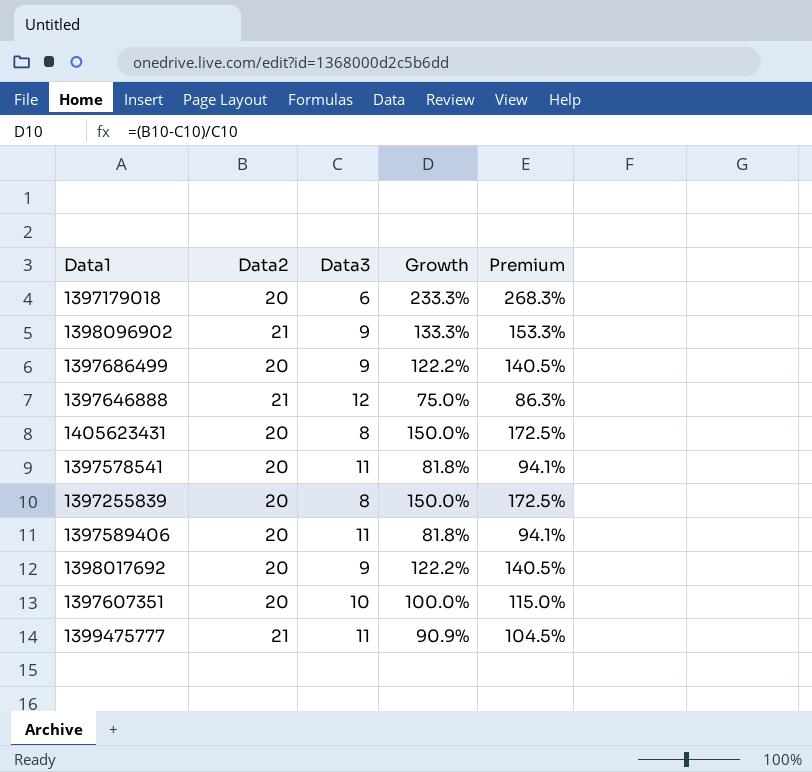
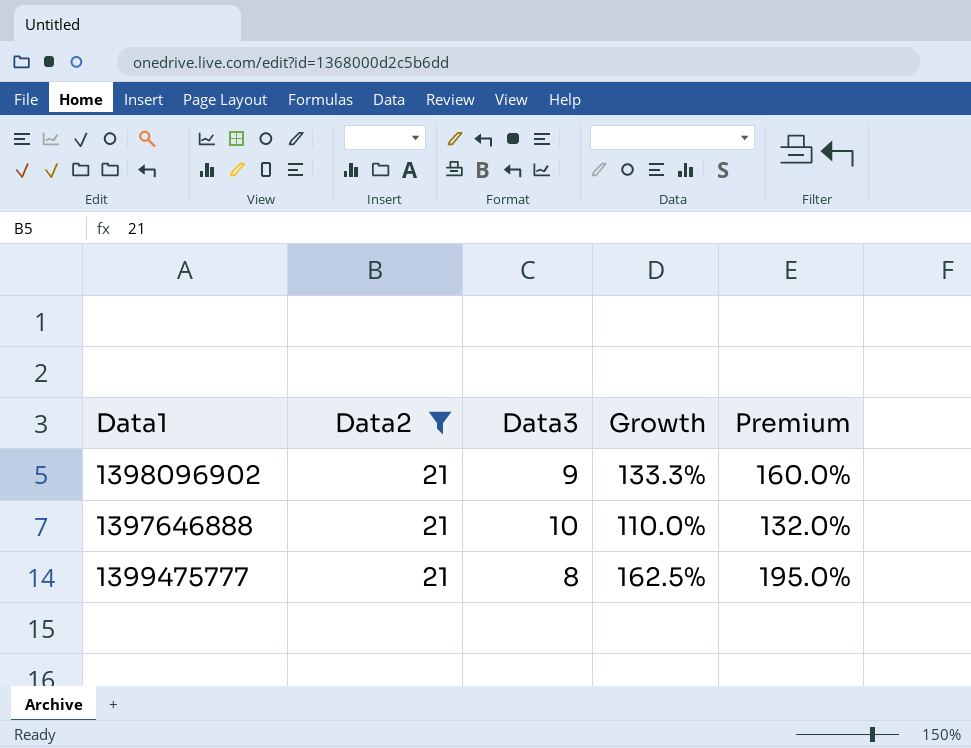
filter: none -> Data2 = 21
column Premium | formula: [Growth] * 1.15 -> [Growth] * 1.2
1397646888 | Data3: 12 -> 10
1397646888 | Growth: 75.0% -> 110.0%
1399475777 | Data3: 11 -> 8
1399475777 | Growth: 90.9% -> 162.5%

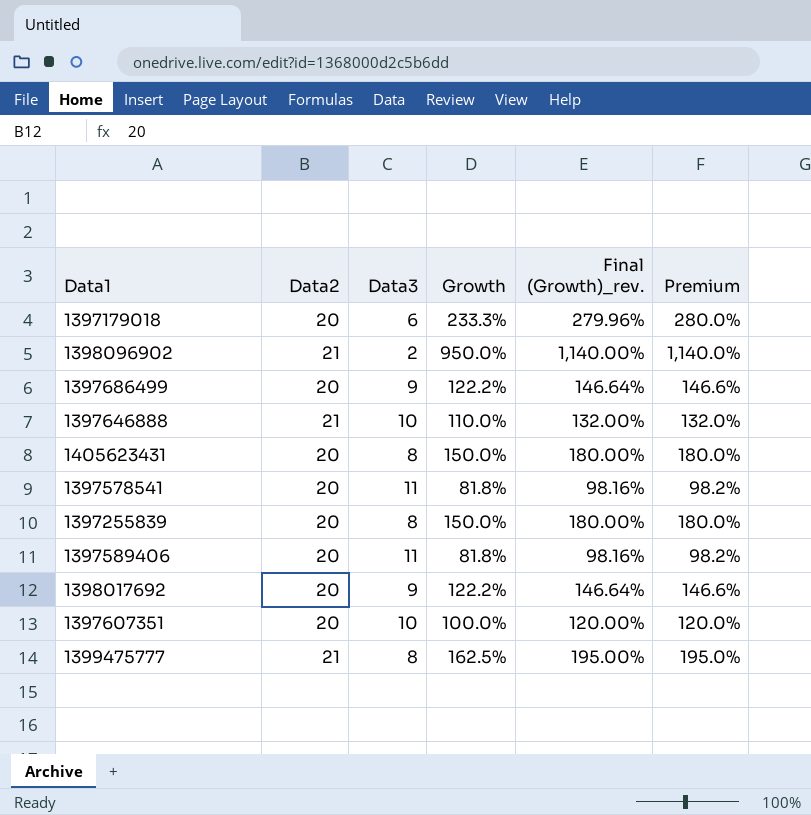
filter: Data2 = 21 -> none
column Final (Growth)_rev. | formula: none -> [Growth] * 1.2
1398096902 | Data3: 9 -> 2
1398096902 | Growth: 133.3% -> 950.0%
1398096902 | Premium: 160.0% -> 1,140.0%

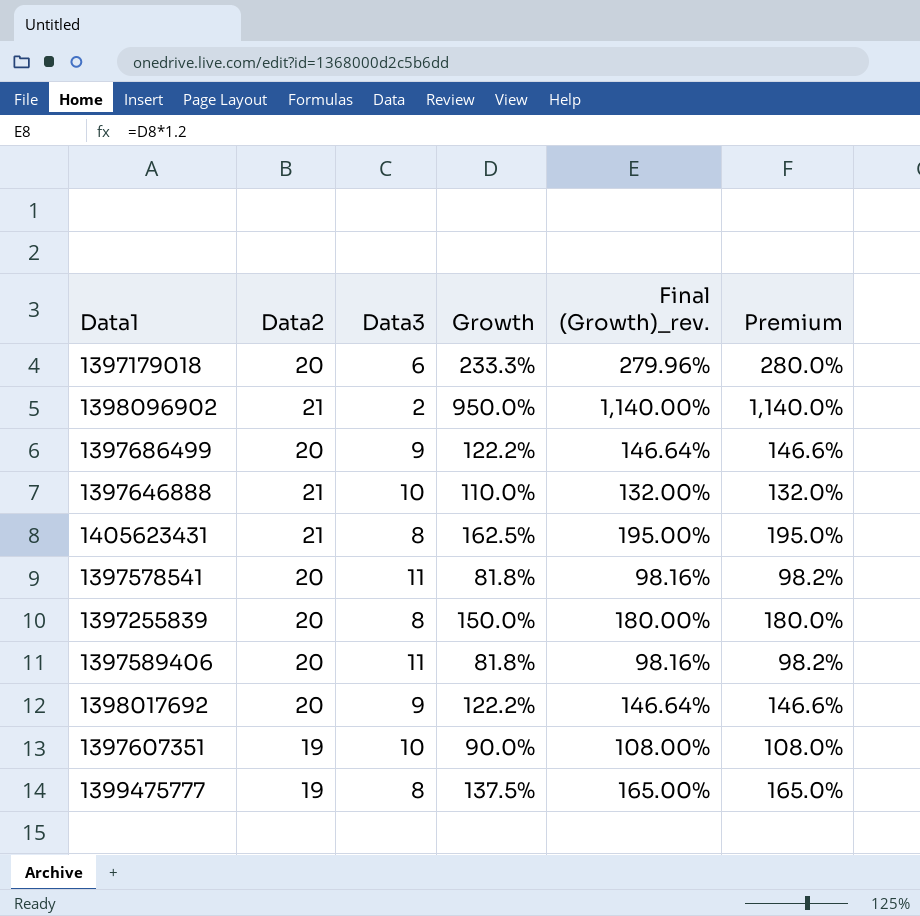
1405623431 | Data2: 20 -> 21
1405623431 | Growth: 150.0% -> 162.5%
1405623431 | Final (Growth)_rev.: 180.00% -> 195.00%
1405623431 | Premium: 180.0% -> 195.0%
1397607351 | Data2: 20 -> 19
1397607351 | Growth: 100.0% -> 90.0%
1397607351 | Final (Growth)_rev.: 120.00% -> 108.00%
1397607351 | Premium: 120.0% -> 108.0%
1399475777 | Data2: 21 -> 19
1399475777 | Growth: 162.5% -> 137.5%
1399475777 | Final (Growth)_rev.: 195.00% -> 165.00%
1399475777 | Premium: 195.0% -> 165.0%

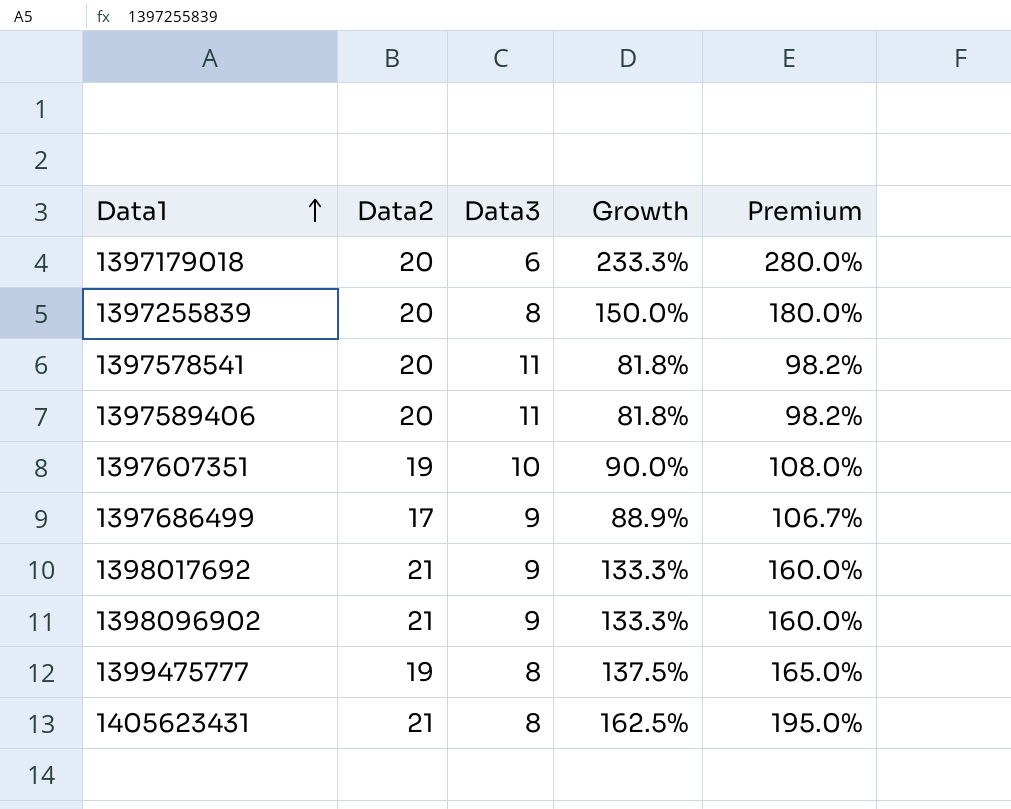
row order: none -> Data1 ascending
column Final (Growth)_rev. | formula: [Growth] * 1.2 -> none
row 1397646888: 21 | 10 | 110.0% | 132.00% | 132.0% -> none
1397686499 | Data2: 20 -> 17
1397686499 | Growth: 122.2% -> 88.9%
1397686499 | Premium: 146.6% -> 106.7%
1398017692 | Data2: 20 -> 21
1398017692 | Growth: 122.2% -> 133.3%
1398017692 | Premium: 146.6% -> 160.0%
1398096902 | Data3: 2 -> 9
1398096902 | Growth: 950.0% -> 133.3%
1398096902 | Premium: 1,140.0% -> 160.0%

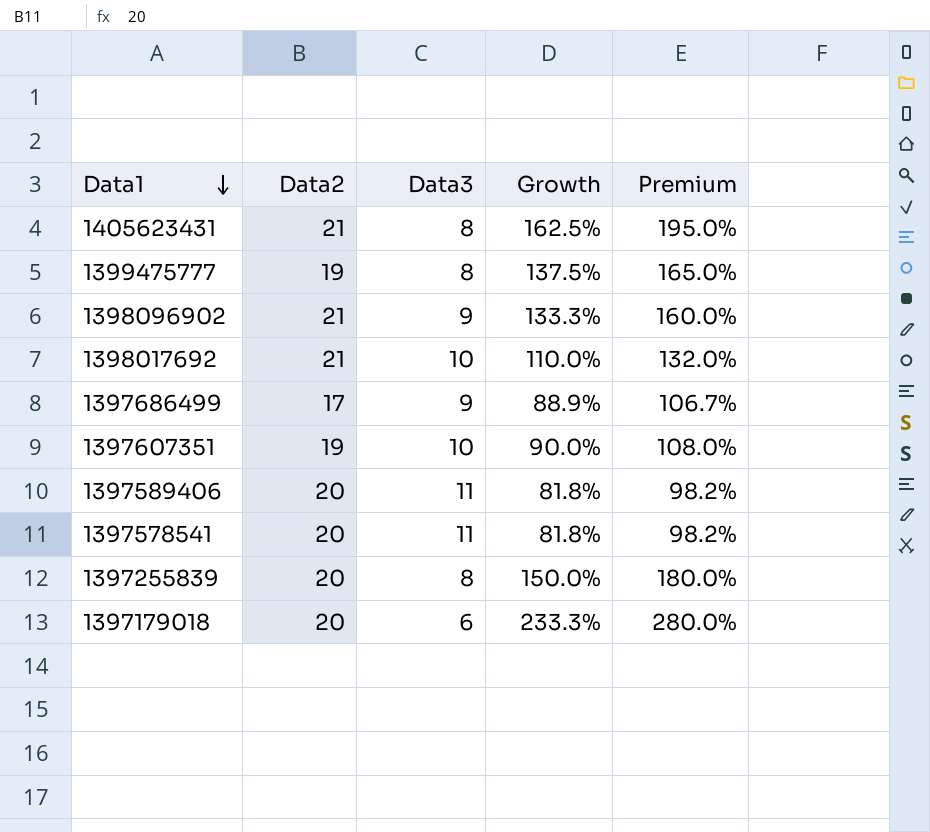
row order: Data1 ascending -> Data1 descending
1398017692 | Data3: 9 -> 10
1398017692 | Growth: 133.3% -> 110.0%
1398017692 | Premium: 160.0% -> 132.0%

